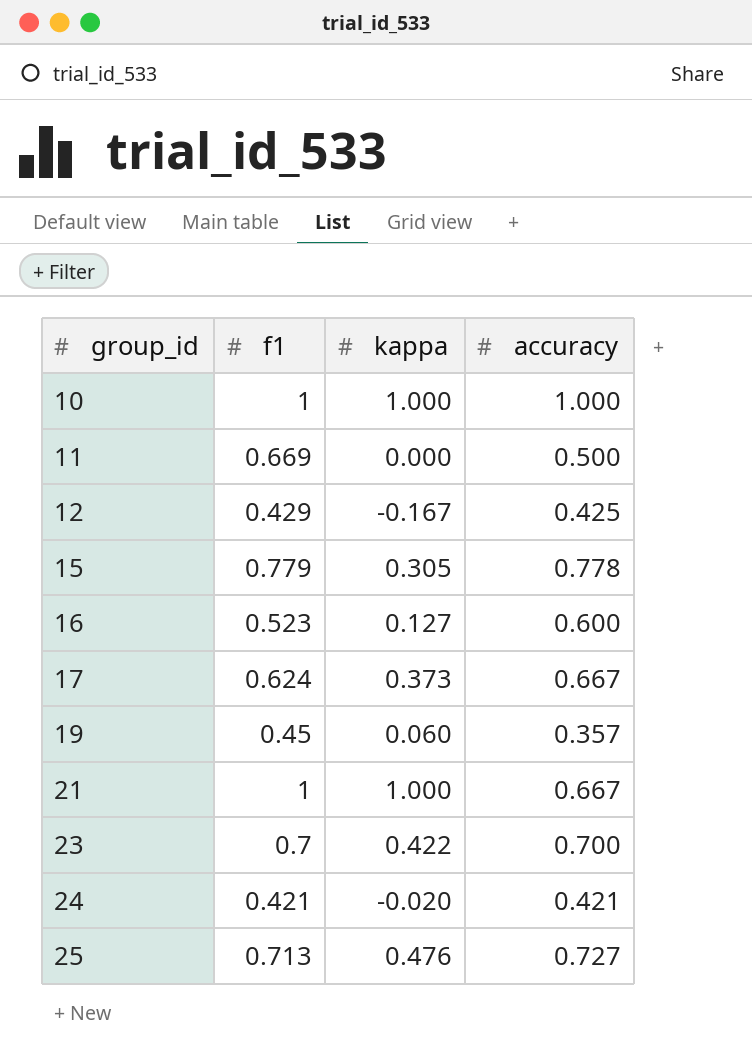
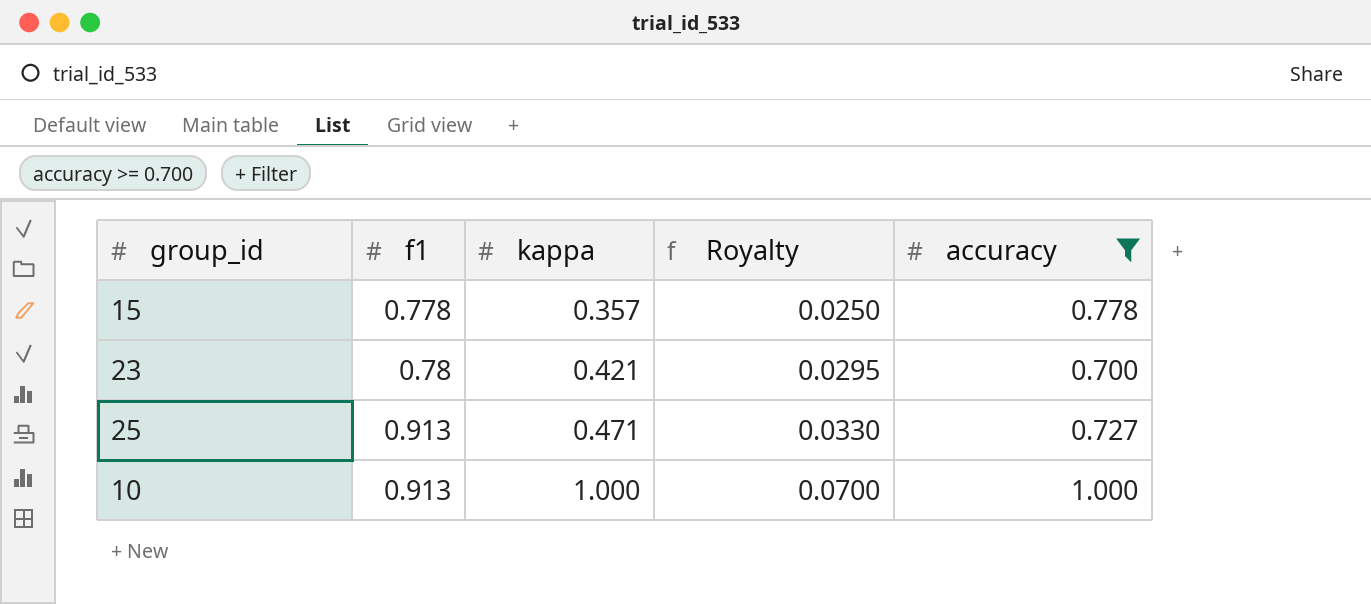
filter: none -> accuracy >= 0.700
row order: group_id ascending -> f1 ascending
column Royalty | formula: none -> [kappa] * 0.07
15 | f1: 0.779 -> 0.778
15 | kappa: 0.305 -> 0.357
23 | f1: 0.7 -> 0.78
23 | kappa: 0.422 -> 0.421
25 | f1: 0.713 -> 0.913
25 | kappa: 0.476 -> 0.471
10 | f1: 1 -> 0.913

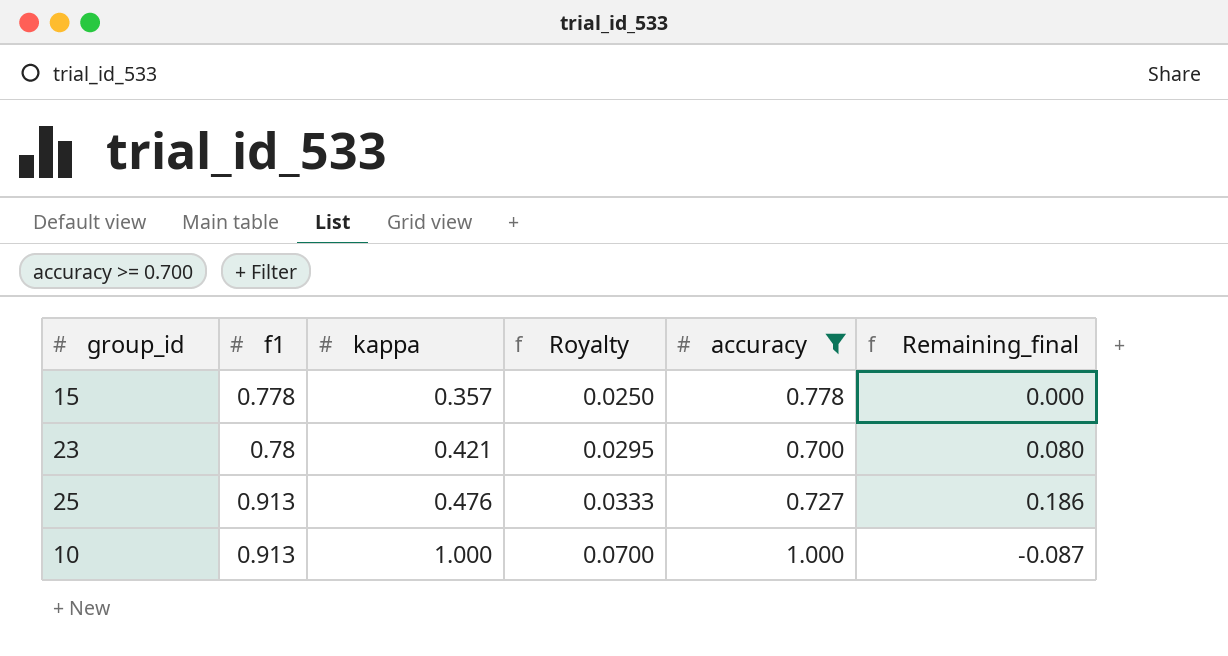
column Remaining_final | formula: none -> [f1] - [accuracy]
25 | kappa: 0.471 -> 0.476
25 | Royalty: 0.0330 -> 0.0333

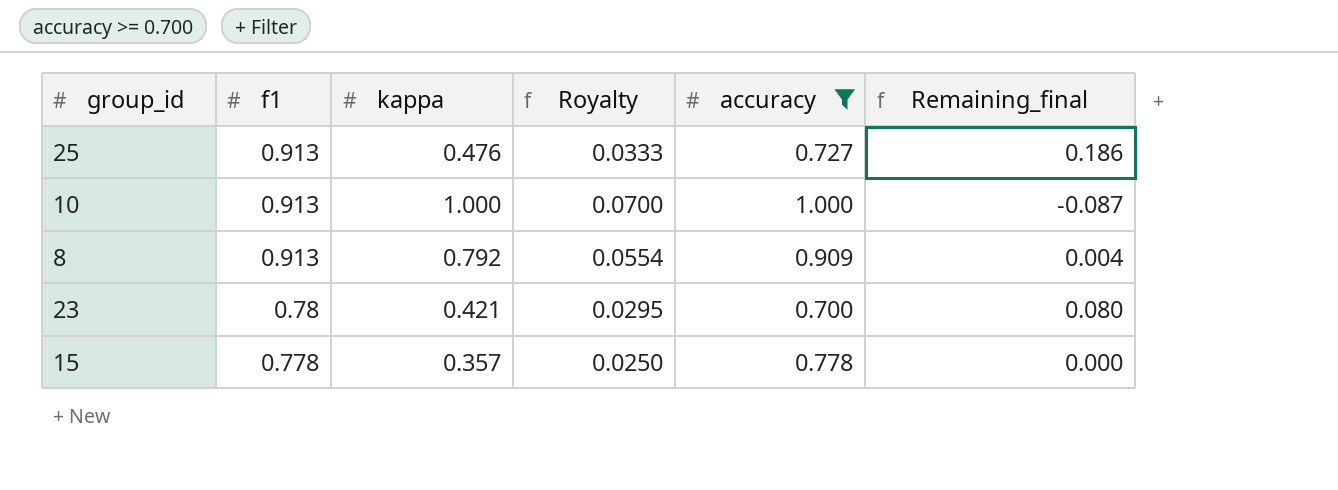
row order: f1 ascending -> f1 descending
row 8: none -> 0.913 | 0.792 | 0.0554 | 0.909 | 0.004

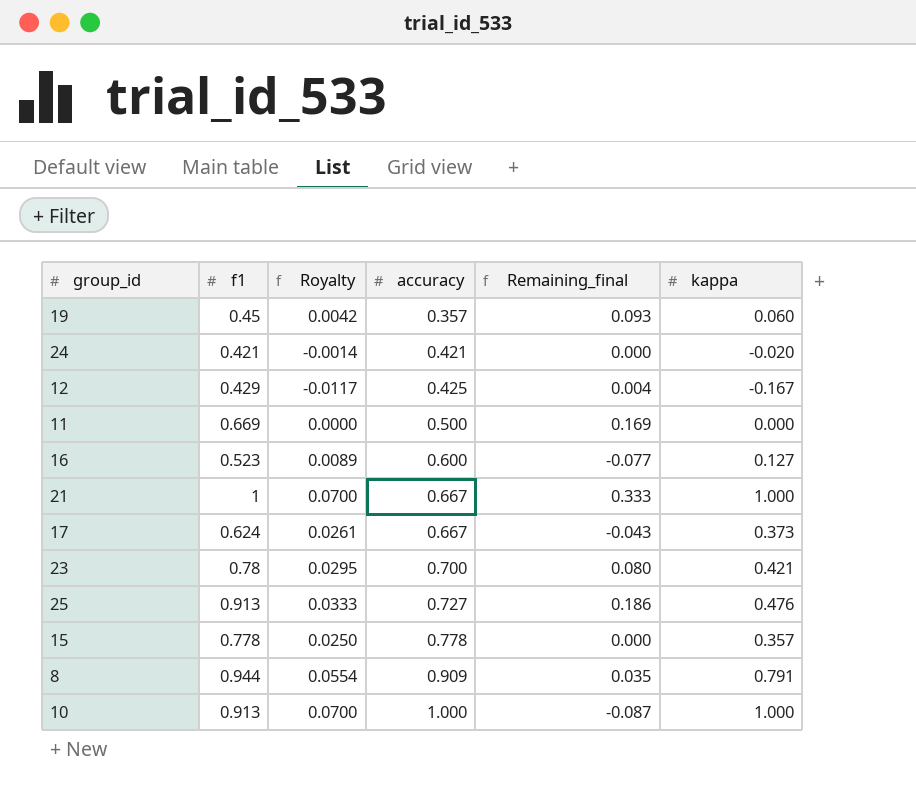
filter: accuracy >= 0.700 -> none
row order: f1 descending -> accuracy ascending
column kappa | position: 3 -> 6
8 | f1: 0.913 -> 0.944
8 | Remaining_final: 0.004 -> 0.035
8 | kappa: 0.792 -> 0.791

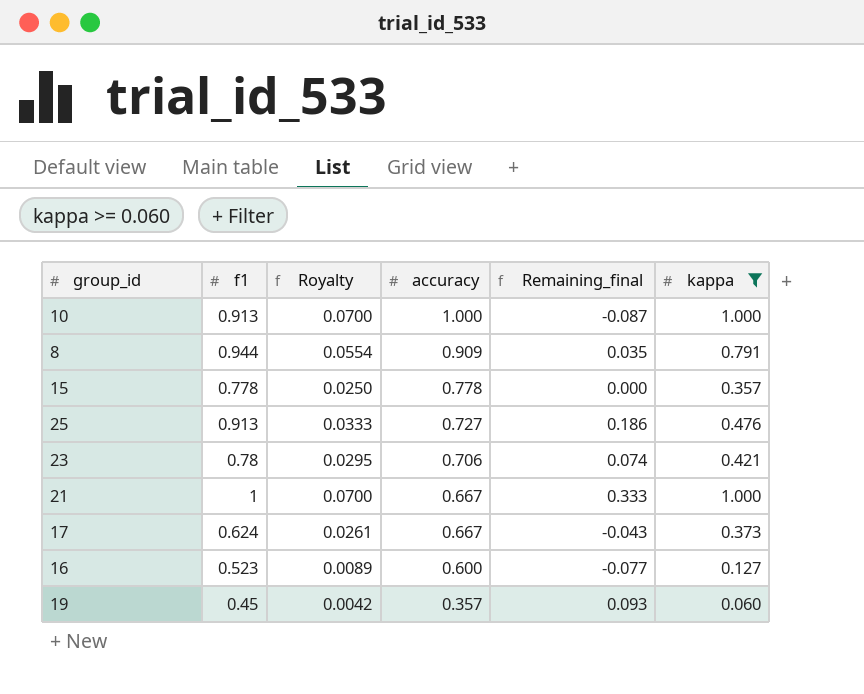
filter: none -> kappa >= 0.060
row order: accuracy ascending -> accuracy descending
23 | accuracy: 0.700 -> 0.706
23 | Remaining_final: 0.080 -> 0.074

